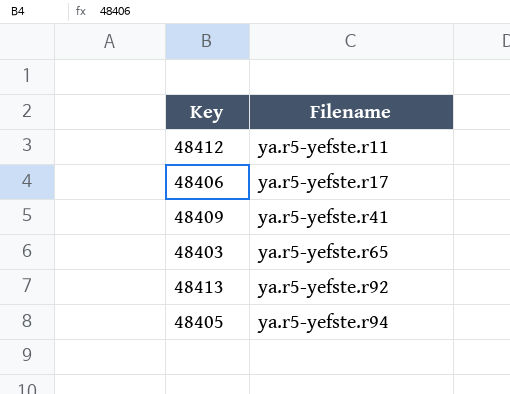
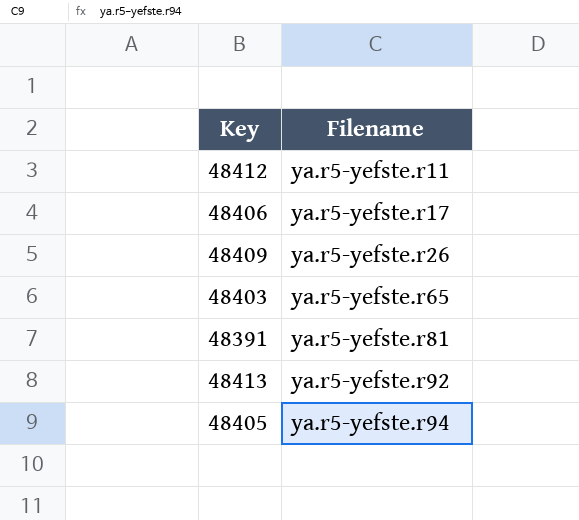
48409 | Filename: ya.r5-yefste.r41 -> ya.r5-yefste.r26
row 48391: none -> ya.r5-yefste.r81

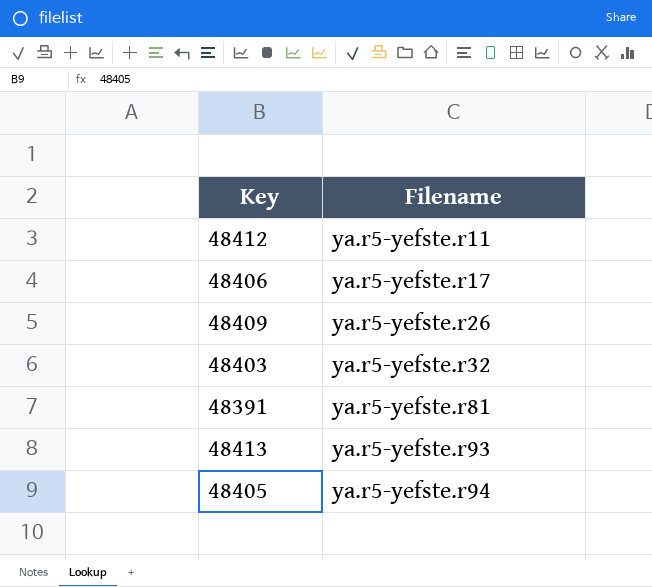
48403 | Filename: ya.r5-yefste.r65 -> ya.r5-yefste.r32
48413 | Filename: ya.r5-yefste.r92 -> ya.r5-yefste.r93

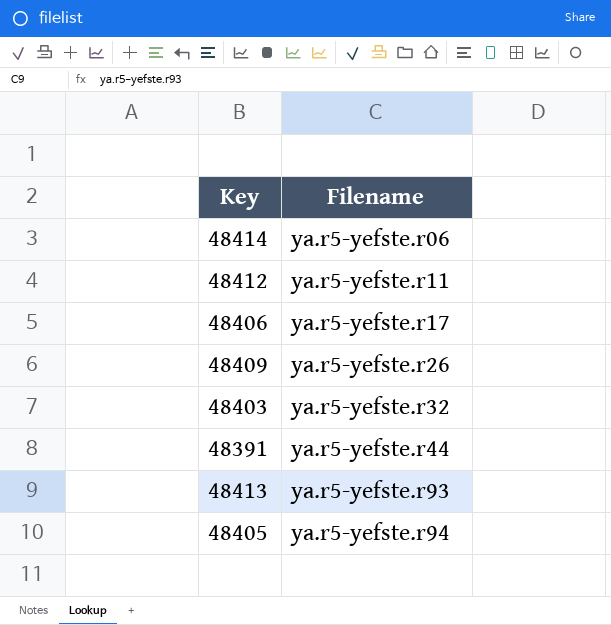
row 48414: none -> ya.r5-yefste.r06
48391 | Filename: ya.r5-yefste.r81 -> ya.r5-yefste.r44

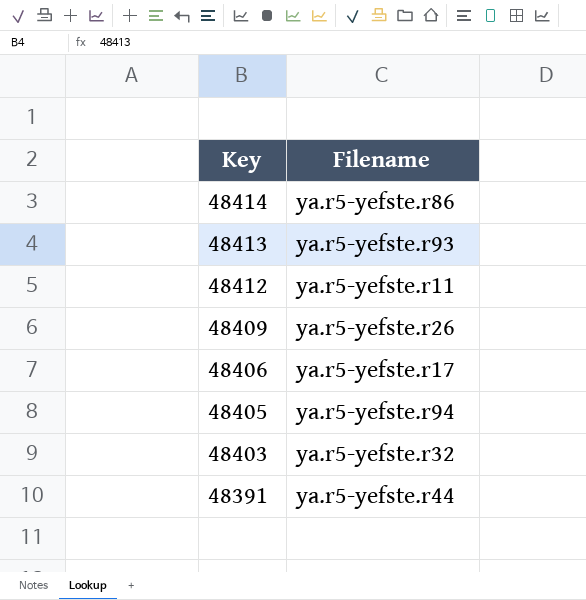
row order: Filename ascending -> Key descending
48414 | Filename: ya.r5-yefste.r06 -> ya.r5-yefste.r86

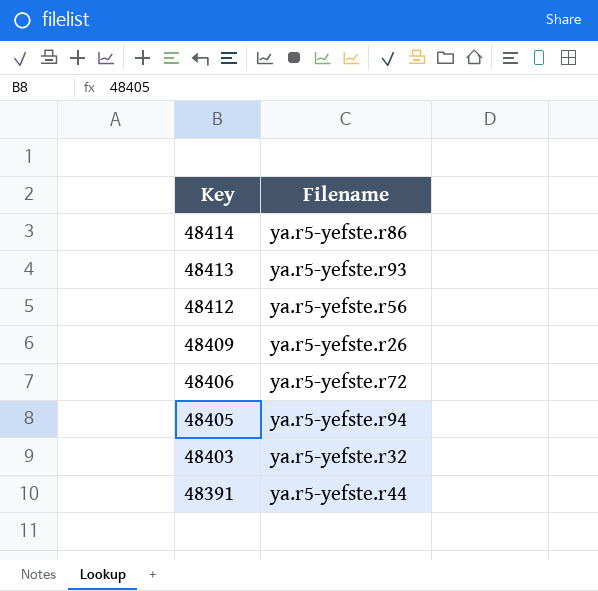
48412 | Filename: ya.r5-yefste.r11 -> ya.r5-yefste.r56
48406 | Filename: ya.r5-yefste.r17 -> ya.r5-yefste.r72

